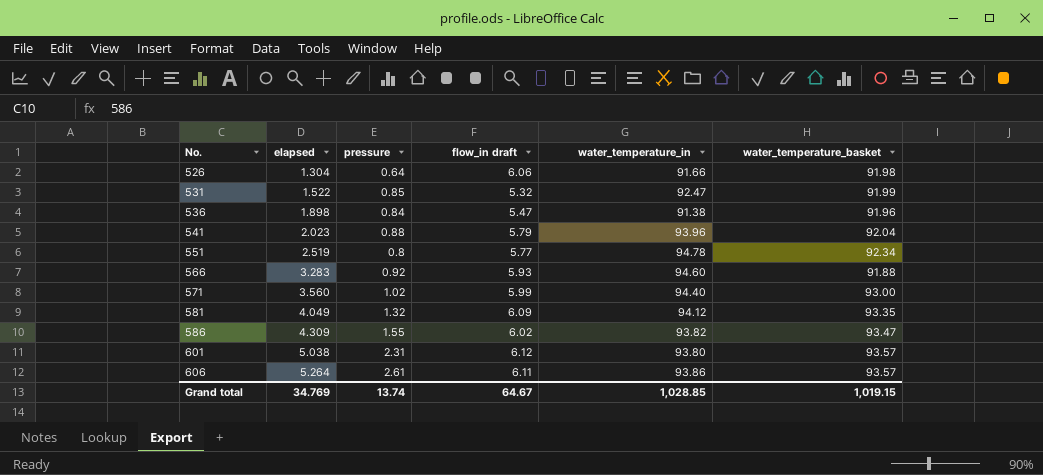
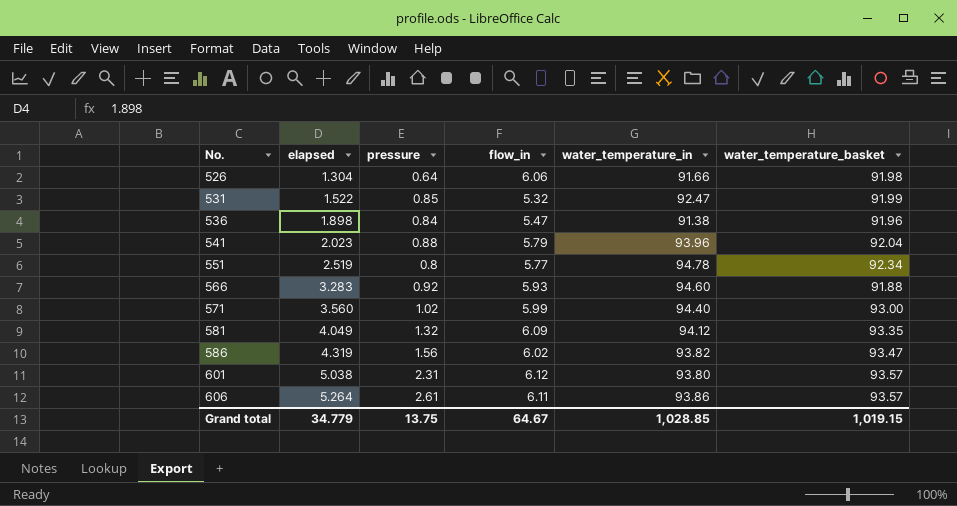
column name: flow_in draft -> flow_in
586 | elapsed: 4.309 -> 4.319
586 | pressure: 1.55 -> 1.56
Grand total | elapsed: 34.769 -> 34.779
Grand total | pressure: 13.74 -> 13.75

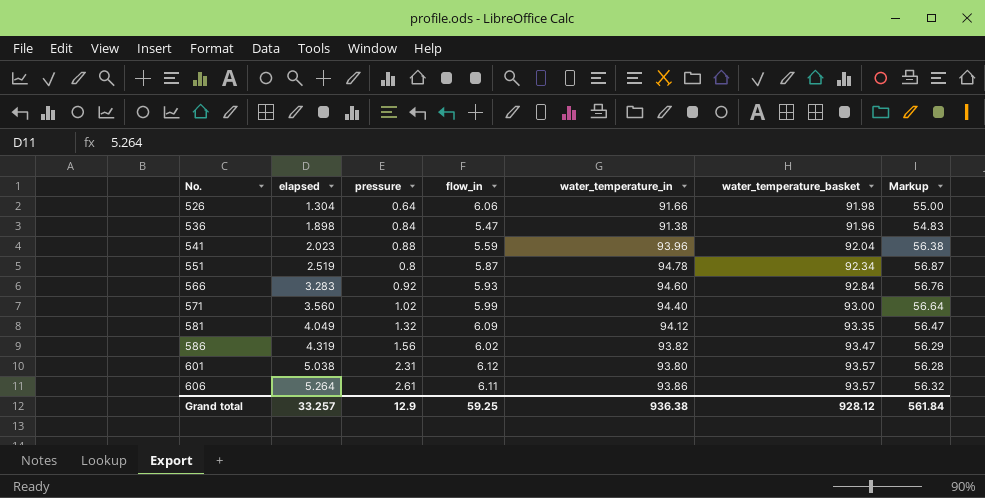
column Markup | formula: none -> [water_temperature_in] * 0.6
row 531: 1.522 | 0.85 | 5.32 | 92.47 | 91.99 -> none
541 | flow_in: 5.79 -> 5.59
551 | flow_in: 5.77 -> 5.87
566 | water_temperature_basket: 91.88 -> 92.84
Grand total | elapsed: 34.779 -> 33.257
Grand total | pressure: 13.75 -> 12.9
Grand total | flow_in: 64.67 -> 59.25
Grand total | water_temperature_in: 1,028.85 -> 936.38
Grand total | water_temperature_basket: 1,019.15 -> 928.12

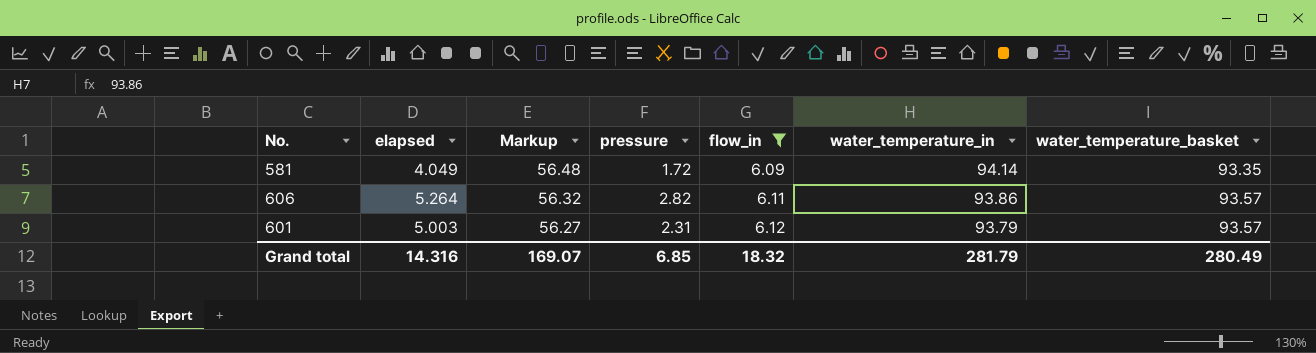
filter: none -> flow_in >= 6.09
row order: No. ascending -> Markup descending
column Markup | position: 7 -> 3
581 | Markup: 56.47 -> 56.48
581 | pressure: 1.32 -> 1.72
581 | water_temperature_in: 94.12 -> 94.14
606 | pressure: 2.61 -> 2.82
601 | elapsed: 5.038 -> 5.003
601 | Markup: 56.28 -> 56.27
601 | water_temperature_in: 93.80 -> 93.79
Grand total | elapsed: 33.257 -> 14.316
Grand total | Markup: 561.84 -> 169.07
Grand total | pressure: 12.9 -> 6.85
Grand total | flow_in: 59.25 -> 18.32
Grand total | water_temperature_in: 936.38 -> 281.79
Grand total | water_temperature_basket: 928.12 -> 280.49

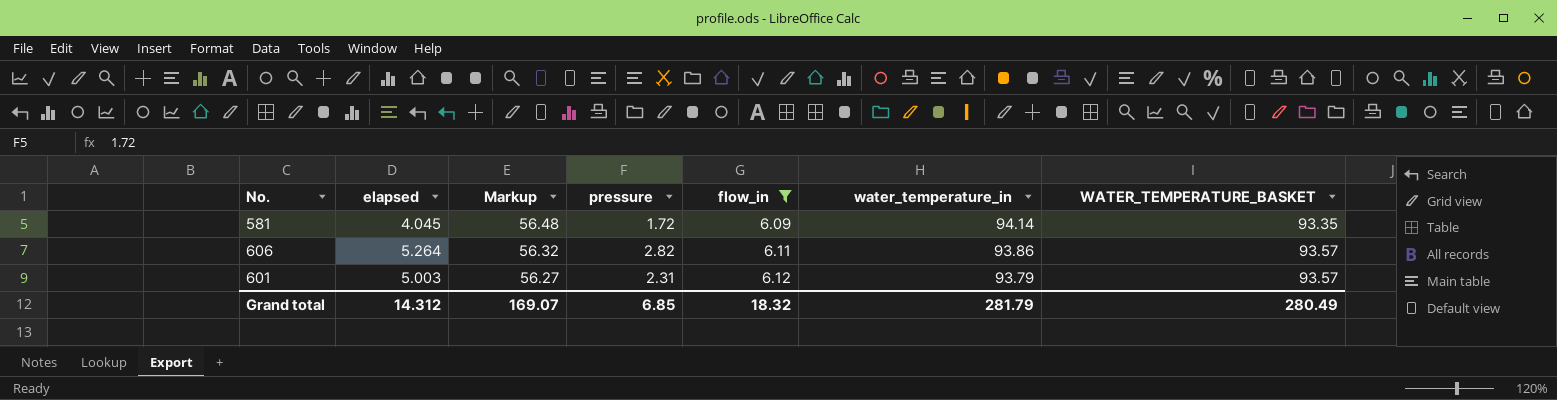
column name: water_temperature_basket -> WATER_TEMPERATURE_BASKET
581 | elapsed: 4.049 -> 4.045
Grand total | elapsed: 14.316 -> 14.312

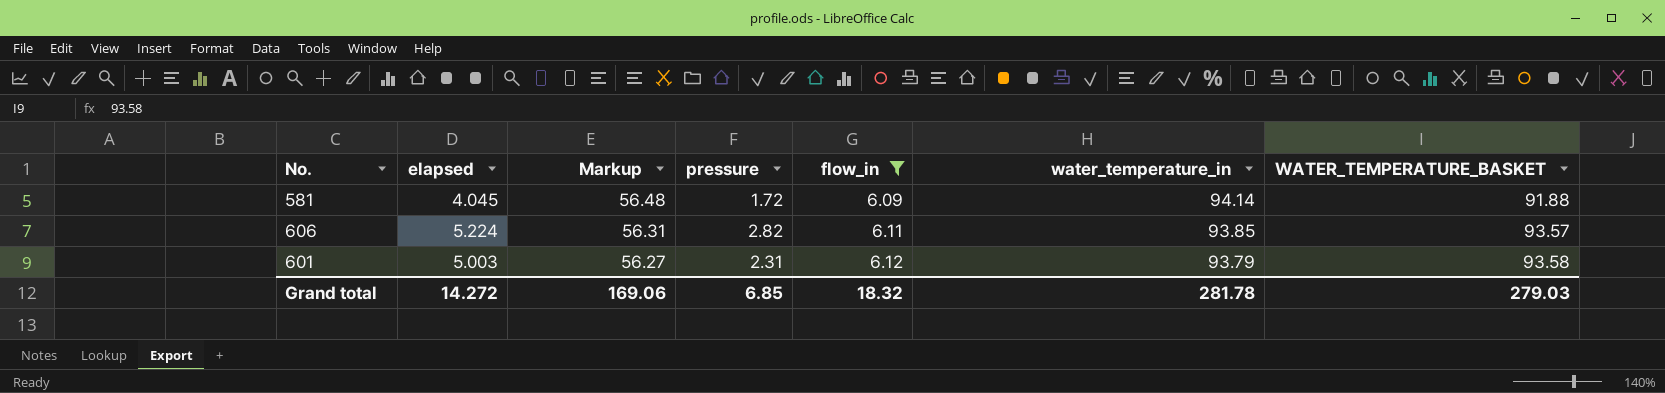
581 | WATER_TEMPERATURE_BASKET: 93.35 -> 91.88
606 | elapsed: 5.264 -> 5.224
606 | Markup: 56.32 -> 56.31
606 | water_temperature_in: 93.86 -> 93.85
601 | WATER_TEMPERATURE_BASKET: 93.57 -> 93.58
Grand total | elapsed: 14.312 -> 14.272
Grand total | Markup: 169.07 -> 169.06
Grand total | water_temperature_in: 281.79 -> 281.78
Grand total | WATER_TEMPERATURE_BASKET: 280.49 -> 279.03

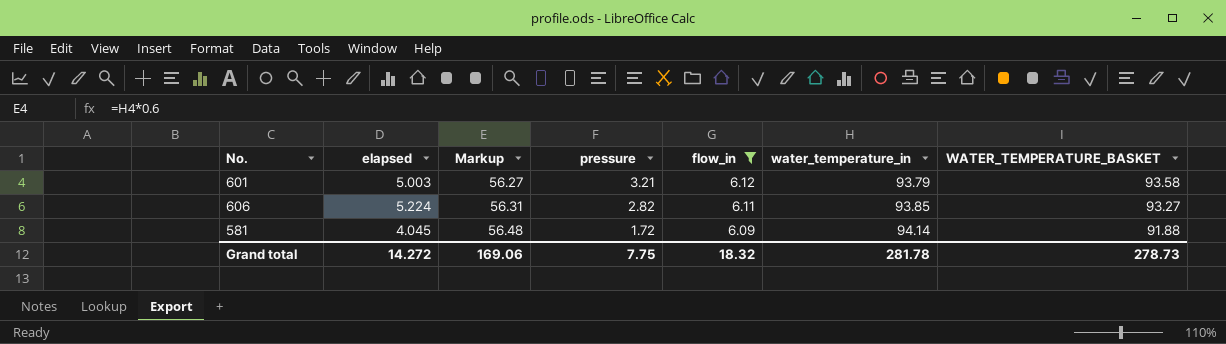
row order: Markup descending -> Markup ascending
601 | pressure: 2.31 -> 3.21
606 | WATER_TEMPERATURE_BASKET: 93.57 -> 93.27
Grand total | pressure: 6.85 -> 7.75
Grand total | WATER_TEMPERATURE_BASKET: 279.03 -> 278.73

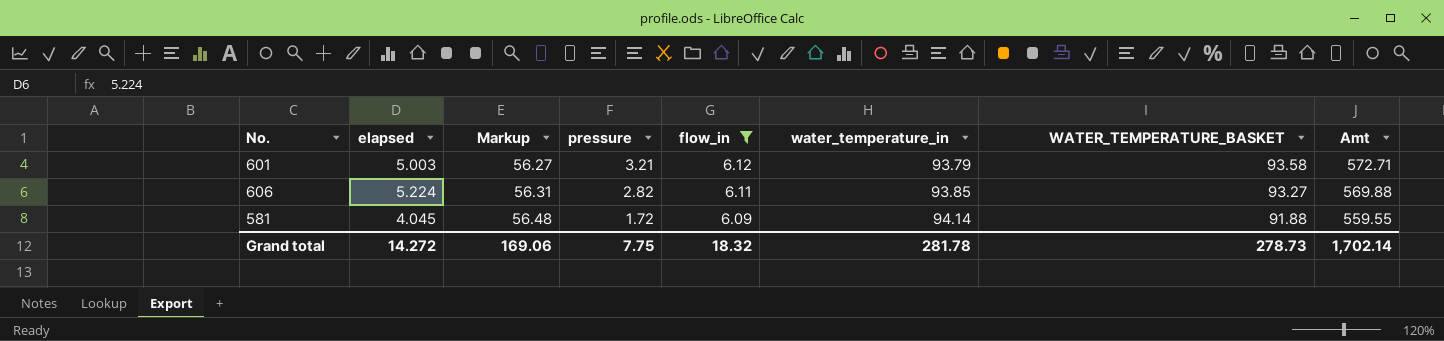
column Amt | formula: none -> [flow_in] * [WATER_TEMPERATURE_BASKET]

